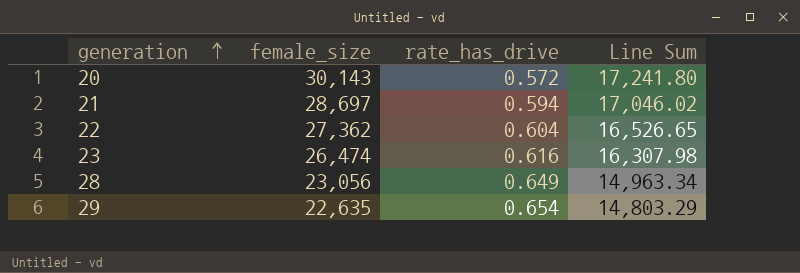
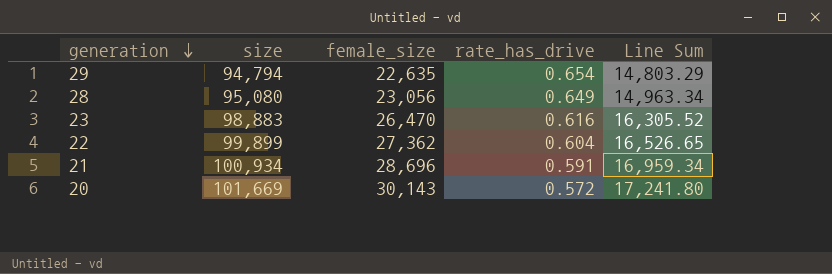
row order: generation ascending -> generation descending
column size | position: none -> 2
23 | female_size: 26,474 -> 26,470
23 | Line Sum: 16,307.98 -> 16,305.52
21 | female_size: 28,697 -> 28,696
21 | rate_has_drive: 0.594 -> 0.591
21 | Line Sum: 17,046.02 -> 16,959.34

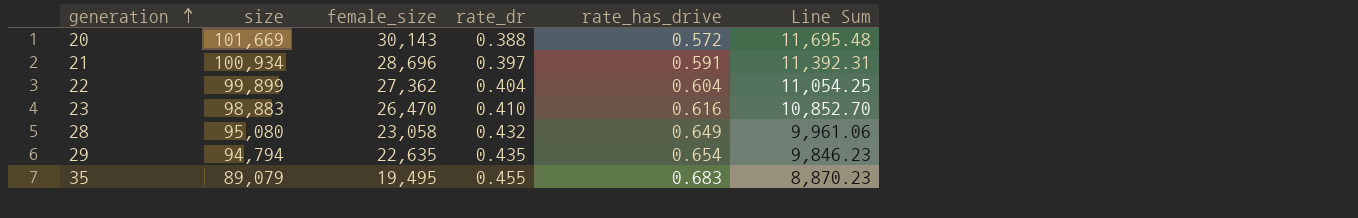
row order: generation descending -> generation ascending
column rate_dr | position: none -> 4
column Line Sum | formula: [female_size] * [rate_has_drive] -> [female_size] * [rate_dr]
28 | female_size: 23,056 -> 23,058
row 35: none -> 89,079 | 19,495 | 0.455 | 0.683 | 8,870.23

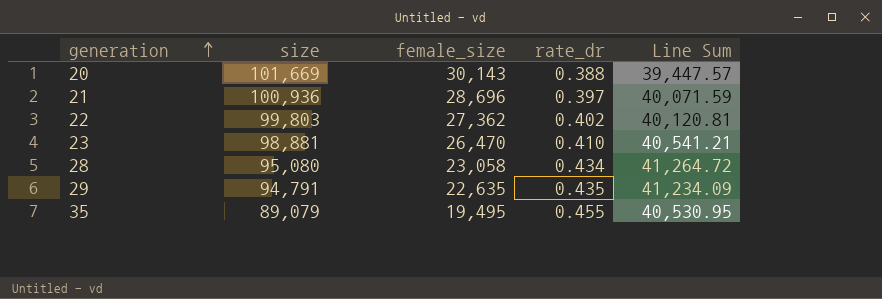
column rate_has_drive | position: 5 -> none
column Line Sum | formula: [female_size] * [rate_dr] -> [size] * [rate_dr]
21 | size: 100,934 -> 100,936
22 | size: 99,899 -> 99,803
22 | rate_dr: 0.404 -> 0.402
23 | size: 98,883 -> 98,881
28 | rate_dr: 0.432 -> 0.434
29 | size: 94,794 -> 94,791

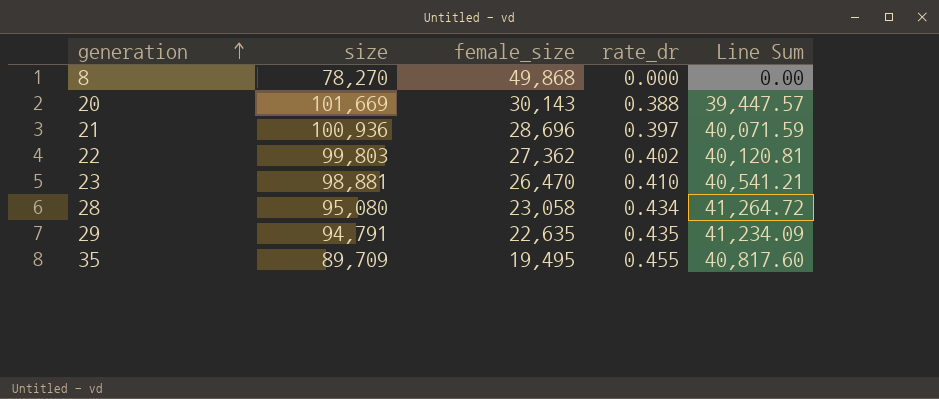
row 8: none -> 78,270 | 49,868 | 0.000 | 0.00
35 | size: 89,079 -> 89,709
35 | Line Sum: 40,530.95 -> 40,817.60

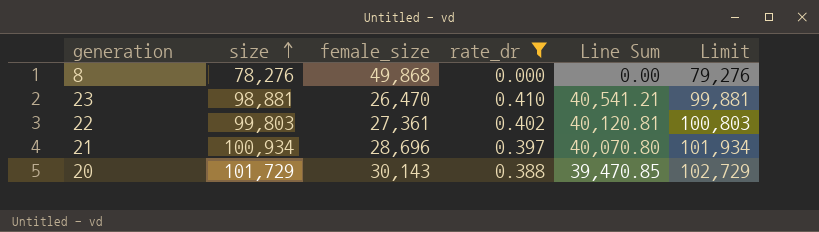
filter: none -> rate_dr <= 0.410
row order: generation ascending -> size ascending
column Limit | formula: none -> [size] + 1000
8 | size: 78,270 -> 78,276
22 | female_size: 27,362 -> 27,361
21 | size: 100,936 -> 100,934
21 | Line Sum: 40,071.59 -> 40,070.80
20 | size: 101,669 -> 101,729
20 | Line Sum: 39,447.57 -> 39,470.85

